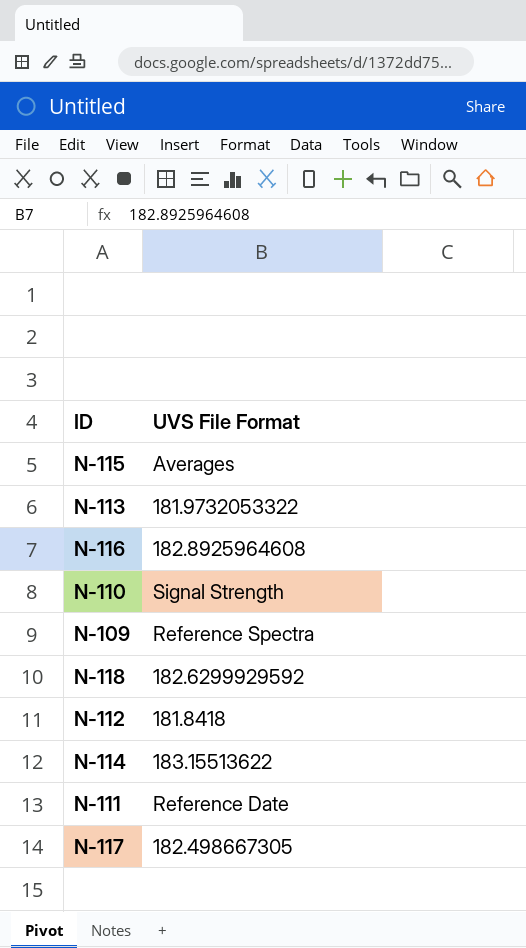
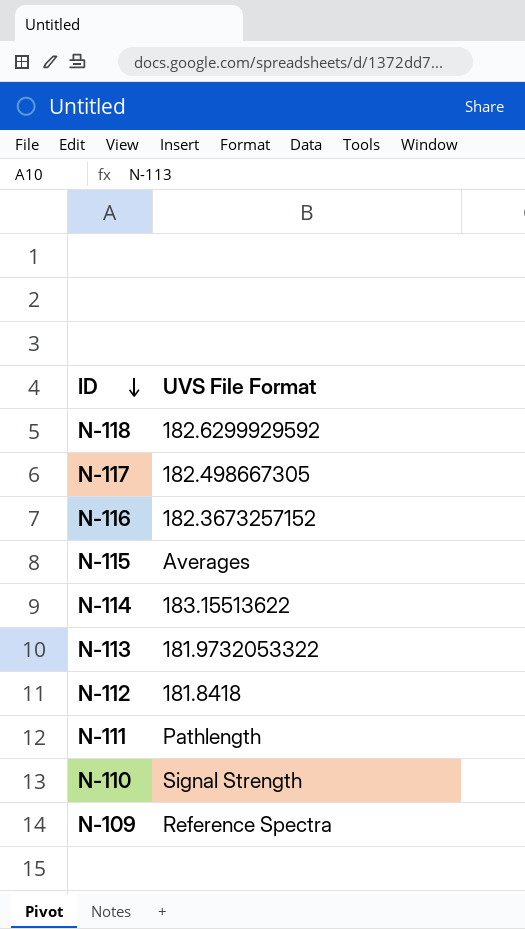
row order: none -> ID descending
N-116 | UVS File Format: 182.8925964608 -> 182.3673257152
N-111 | UVS File Format: Reference Date -> Pathlength

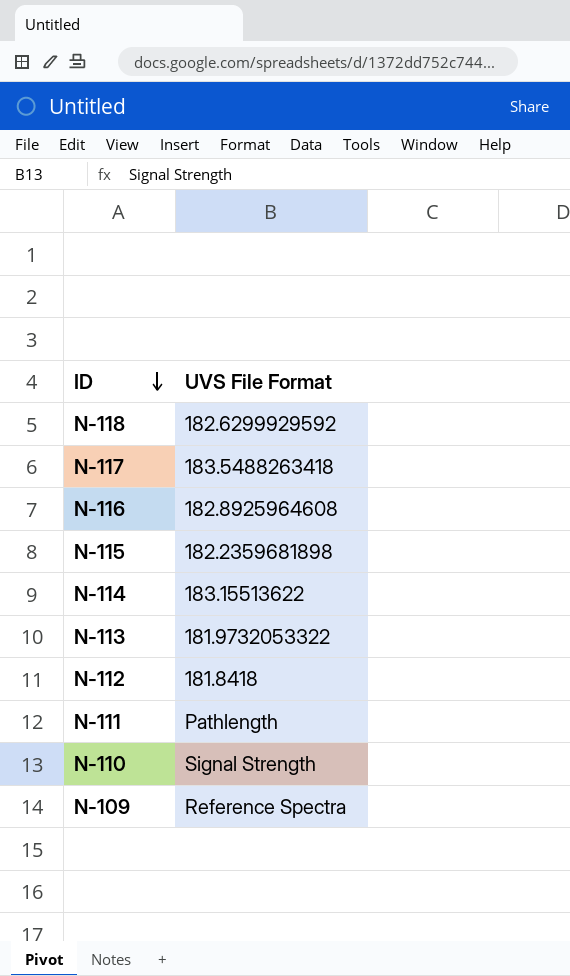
N-117 | UVS File Format: 182.498667305 -> 183.5488263418
N-116 | UVS File Format: 182.3673257152 -> 182.8925964608
N-115 | UVS File Format: Averages -> 182.2359681898

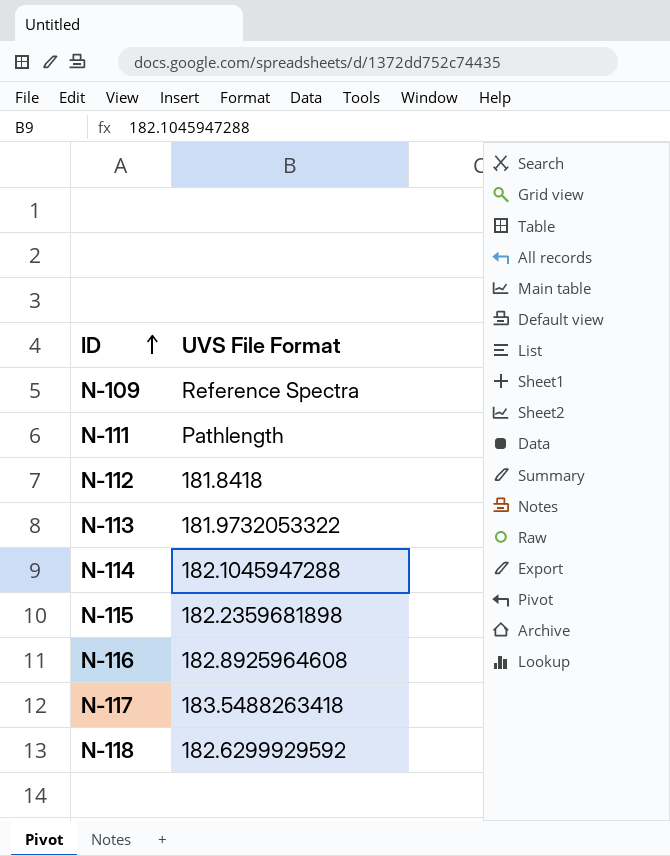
row order: ID descending -> ID ascending
row N-110: Signal Strength -> none
N-114 | UVS File Format: 183.15513622 -> 182.1045947288

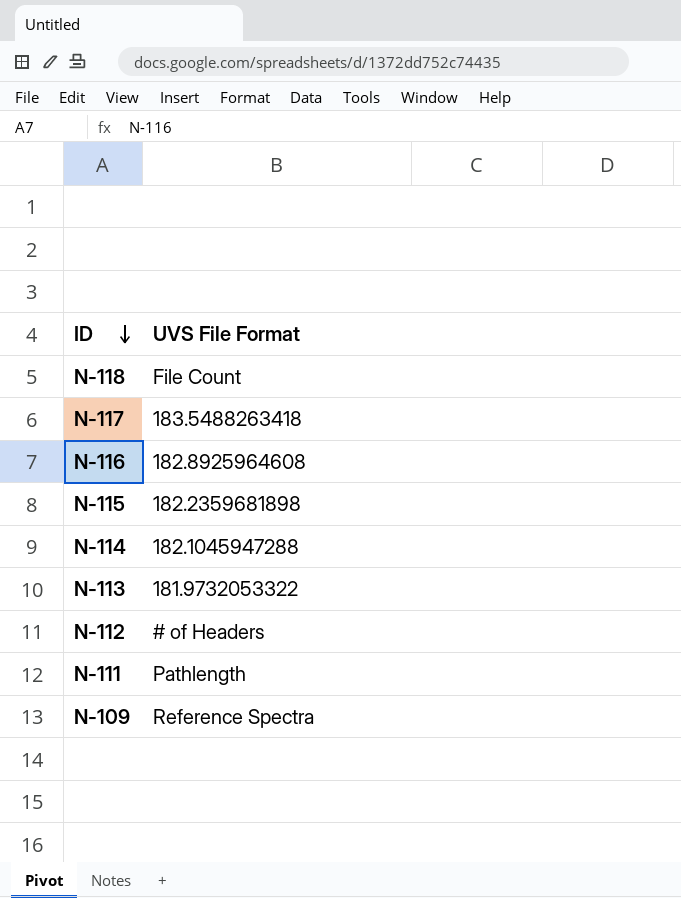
row order: ID ascending -> ID descending
N-118 | UVS File Format: 182.6299929592 -> File Count
N-112 | UVS File Format: 181.8418 -> # of Headers

